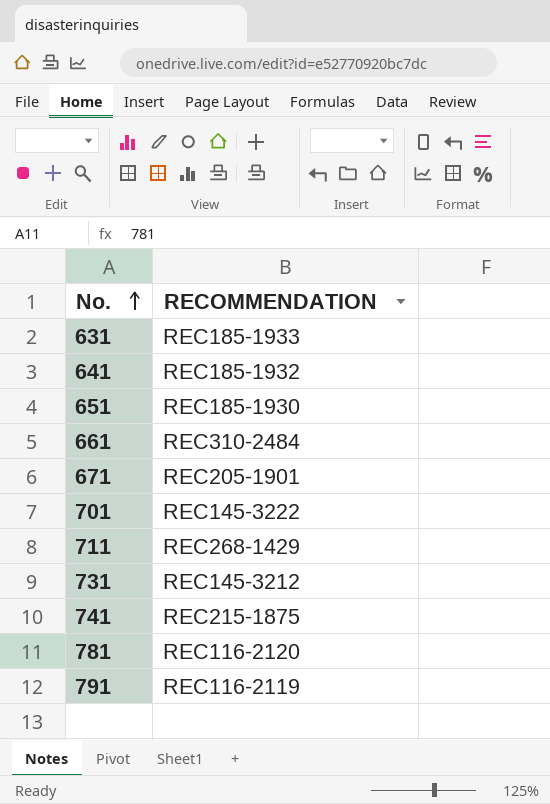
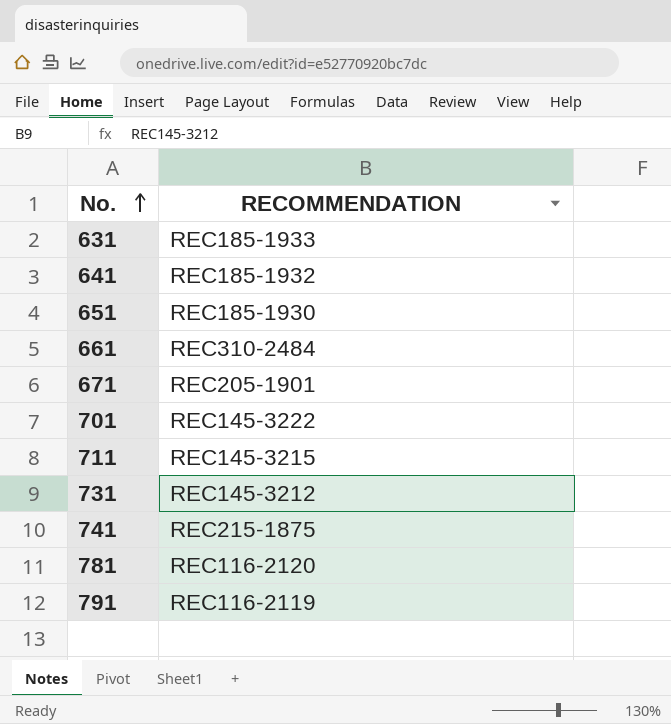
711 | RECOMMENDATION: REC268-1429 -> REC145-3215

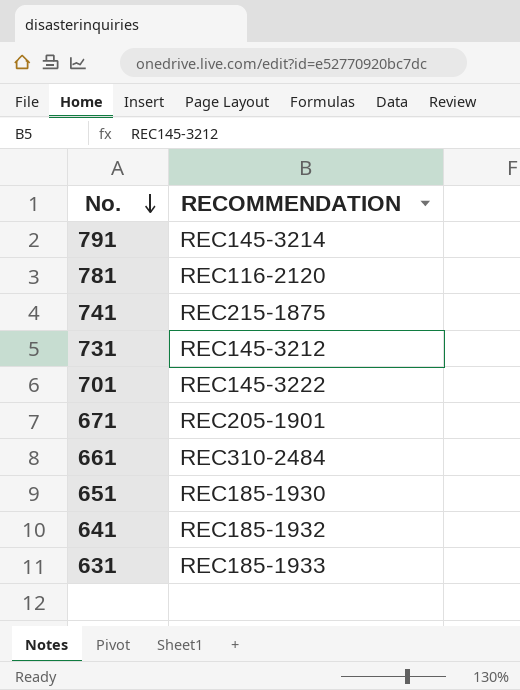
row order: No. ascending -> No. descending
row 711: REC145-3215 -> none
791 | RECOMMENDATION: REC116-2119 -> REC145-3214

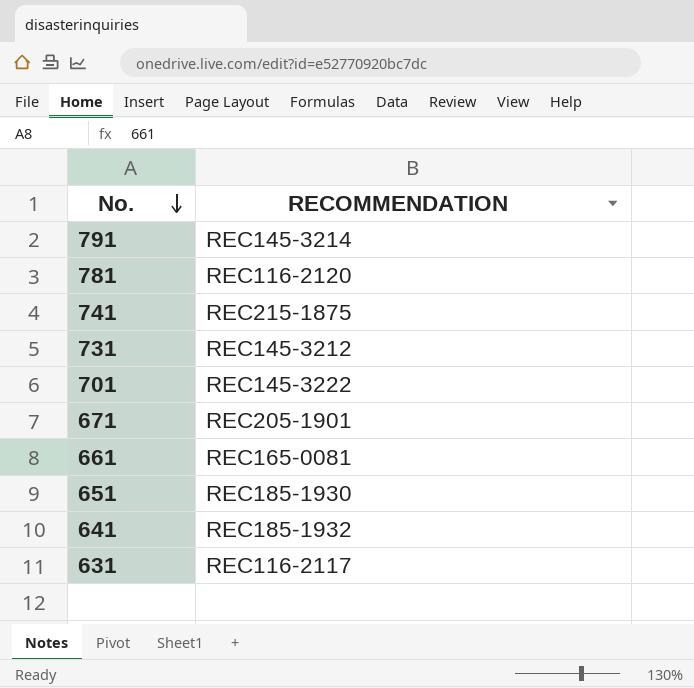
661 | RECOMMENDATION: REC310-2484 -> REC165-0081
631 | RECOMMENDATION: REC185-1933 -> REC116-2117

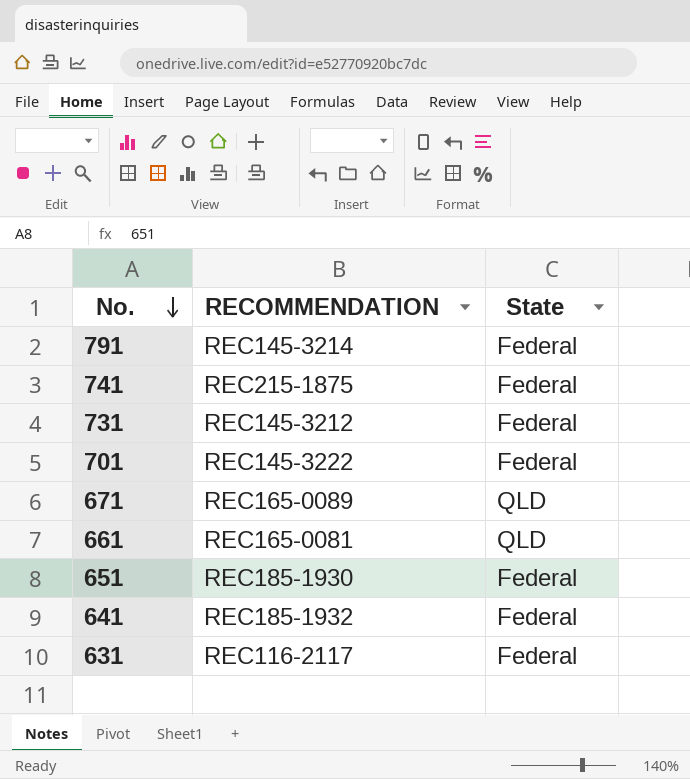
column State | position: none -> 3
row 781: REC116-2120 -> none
671 | RECOMMENDATION: REC205-1901 -> REC165-0089

